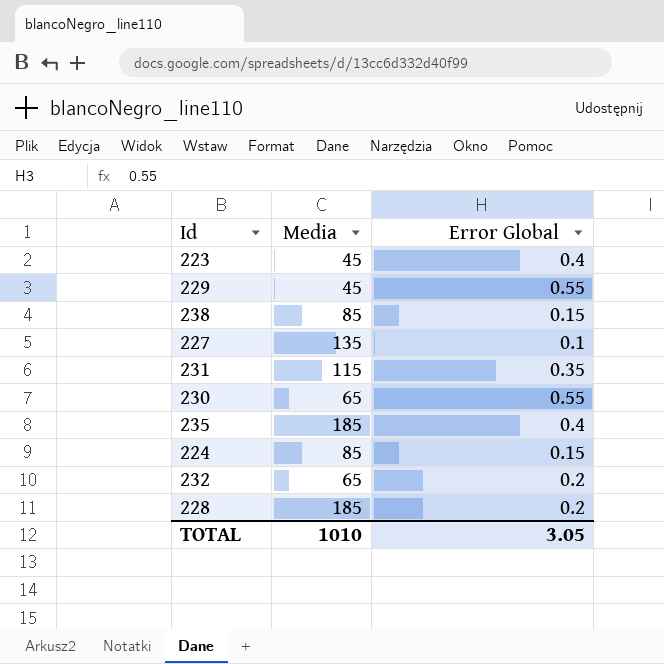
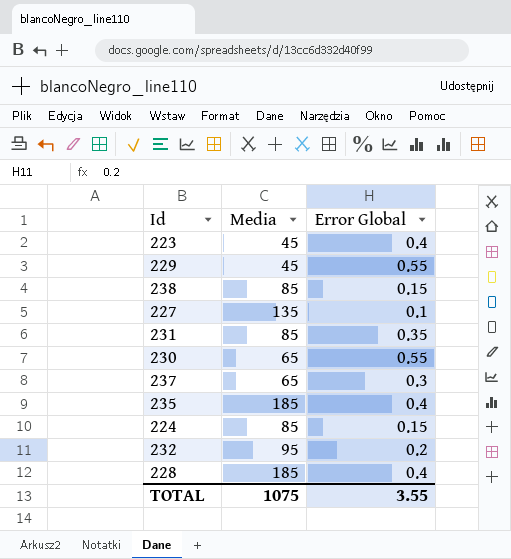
231 | Media: 115 -> 85
row 237: none -> 65 | 0.3
232 | Media: 65 -> 95
228 | Error Global: 0.2 -> 0.4
TOTAL | Media: 1010 -> 1075
TOTAL | Error Global: 3.05 -> 3.55

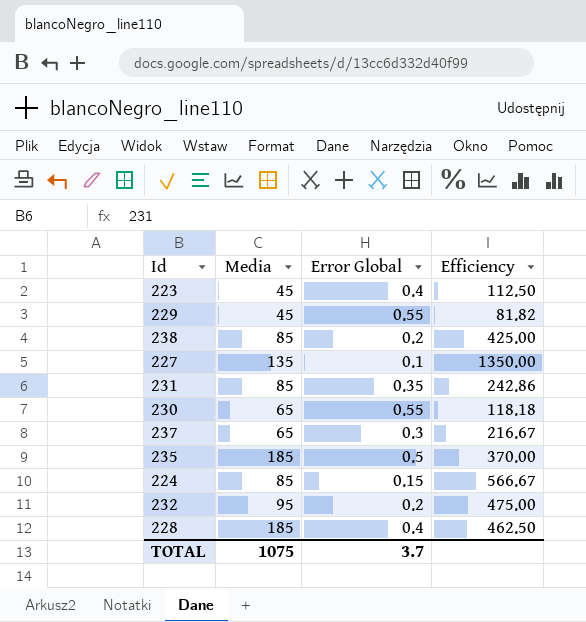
column Efficiency | formula: none -> [Media] / [Error Global]
238 | Error Global: 0.15 -> 0.2
235 | Error Global: 0.4 -> 0.5
TOTAL | Error Global: 3.55 -> 3.7

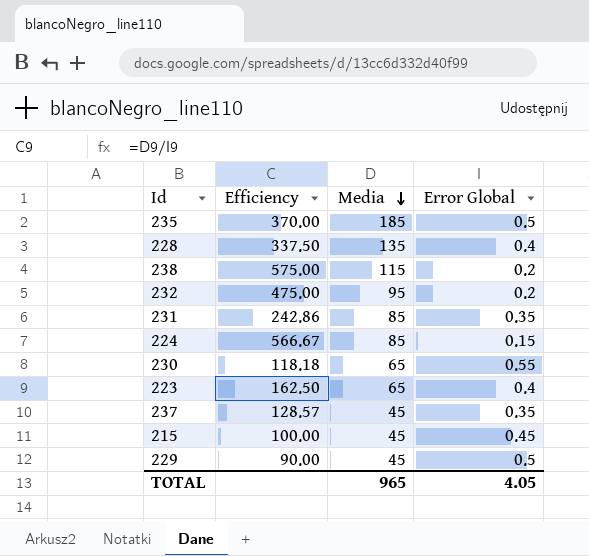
row order: none -> Media descending
column Efficiency | position: 4 -> 2
row 227: 135 | 0.1 | 1350.00 -> none
228 | Efficiency: 462.50 -> 337.50
228 | Media: 185 -> 135
238 | Efficiency: 425.00 -> 575.00
238 | Media: 85 -> 115
223 | Efficiency: 112.50 -> 162.50
223 | Media: 45 -> 65
237 | Efficiency: 216.67 -> 128.57
237 | Media: 65 -> 45
237 | Error Global: 0.3 -> 0.35
row 215: none -> 100.00 | 45 | 0.45
229 | Efficiency: 81.82 -> 90.00
229 | Error Global: 0.55 -> 0.5
TOTAL | Media: 1075 -> 965
TOTAL | Error Global: 3.7 -> 4.05

